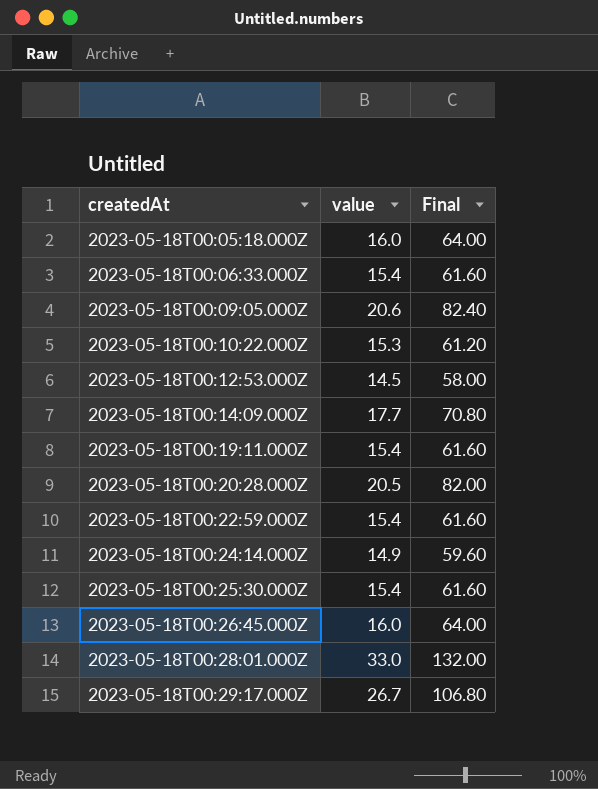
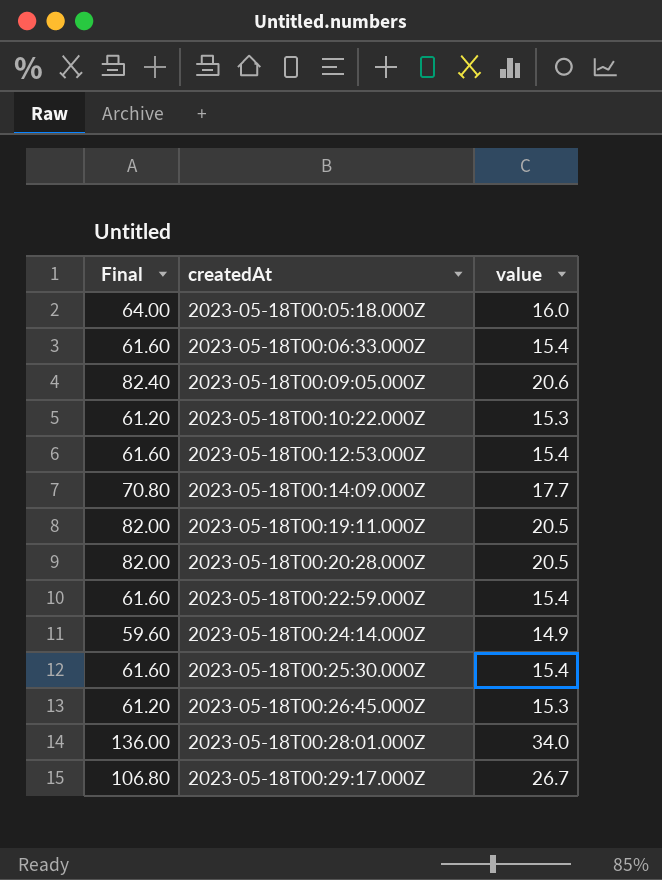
column Final | position: 3 -> 1
2023-05-18T00:12:53.000Z | Final: 58.00 -> 61.60
2023-05-18T00:12:53.000Z | value: 14.5 -> 15.4
2023-05-18T00:19:11.000Z | Final: 61.60 -> 82.00
2023-05-18T00:19:11.000Z | value: 15.4 -> 20.5
2023-05-18T00:26:45.000Z | Final: 64.00 -> 61.20
2023-05-18T00:26:45.000Z | value: 16.0 -> 15.3
2023-05-18T00:28:01.000Z | Final: 132.00 -> 136.00
2023-05-18T00:28:01.000Z | value: 33.0 -> 34.0

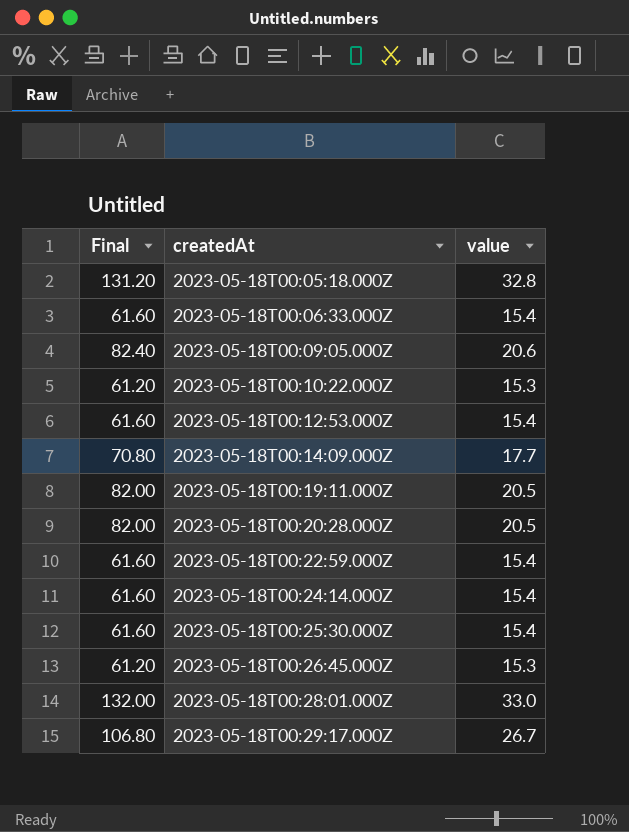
2023-05-18T00:05:18.000Z | Final: 64.00 -> 131.20
2023-05-18T00:05:18.000Z | value: 16.0 -> 32.8
2023-05-18T00:24:14.000Z | Final: 59.60 -> 61.60
2023-05-18T00:24:14.000Z | value: 14.9 -> 15.4
2023-05-18T00:28:01.000Z | Final: 136.00 -> 132.00
2023-05-18T00:28:01.000Z | value: 34.0 -> 33.0

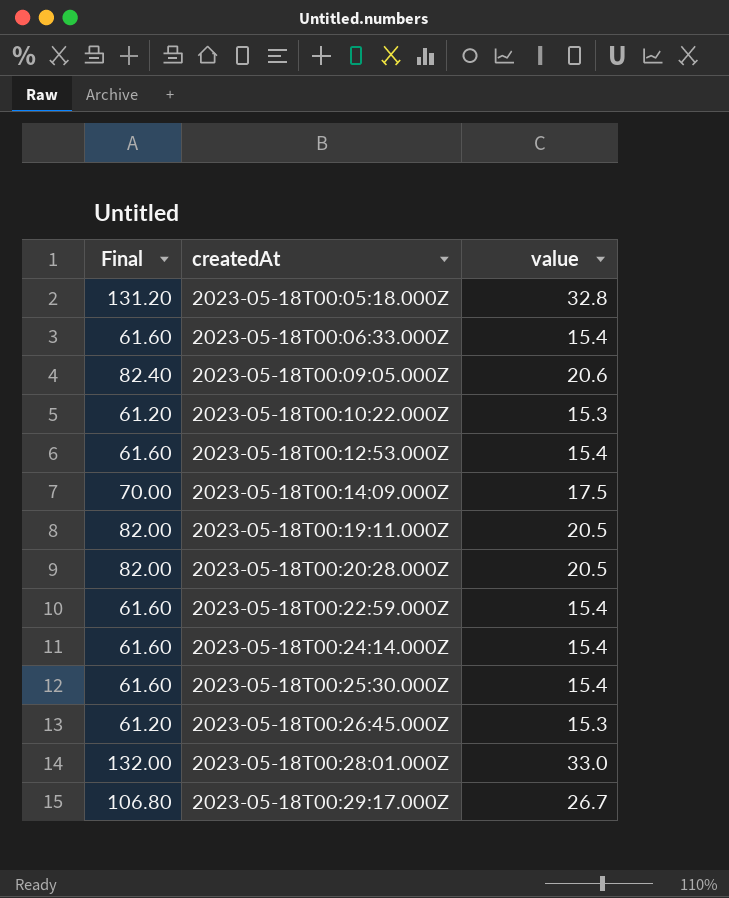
2023-05-18T00:14:09.000Z | Final: 70.80 -> 70.00
2023-05-18T00:14:09.000Z | value: 17.7 -> 17.5

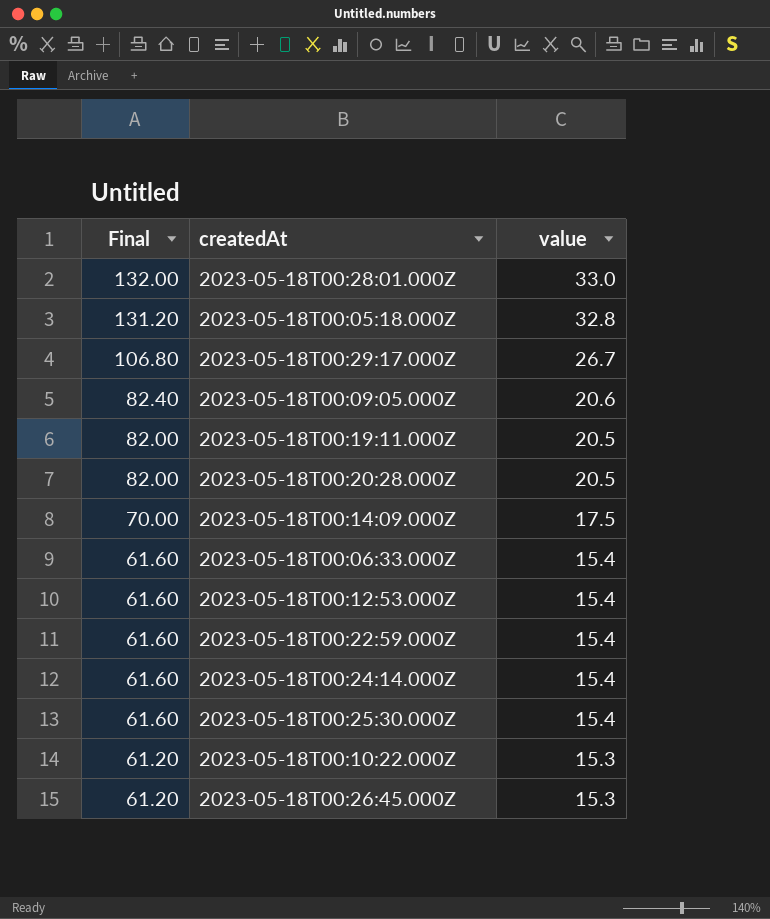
row order: createdAt ascending -> Final descending

